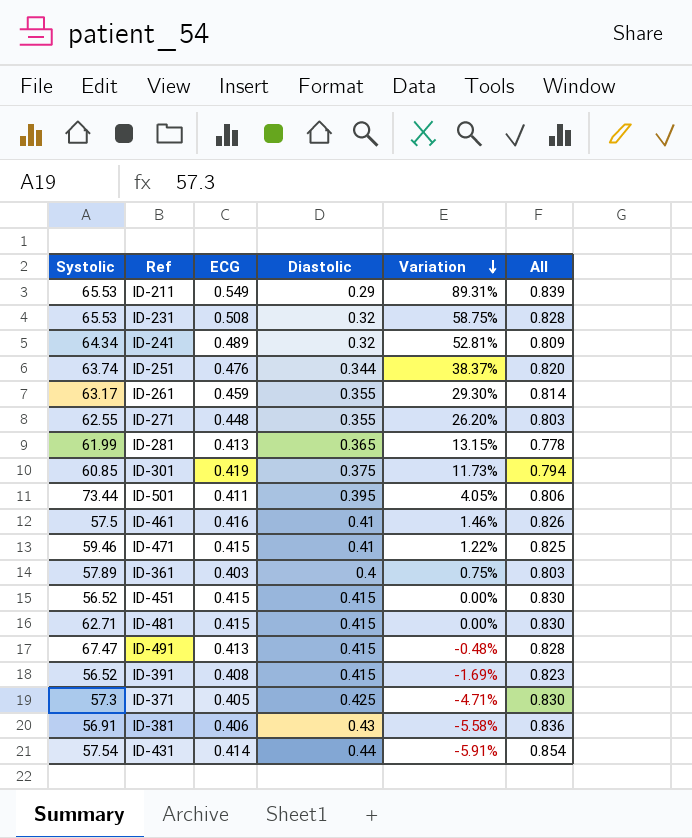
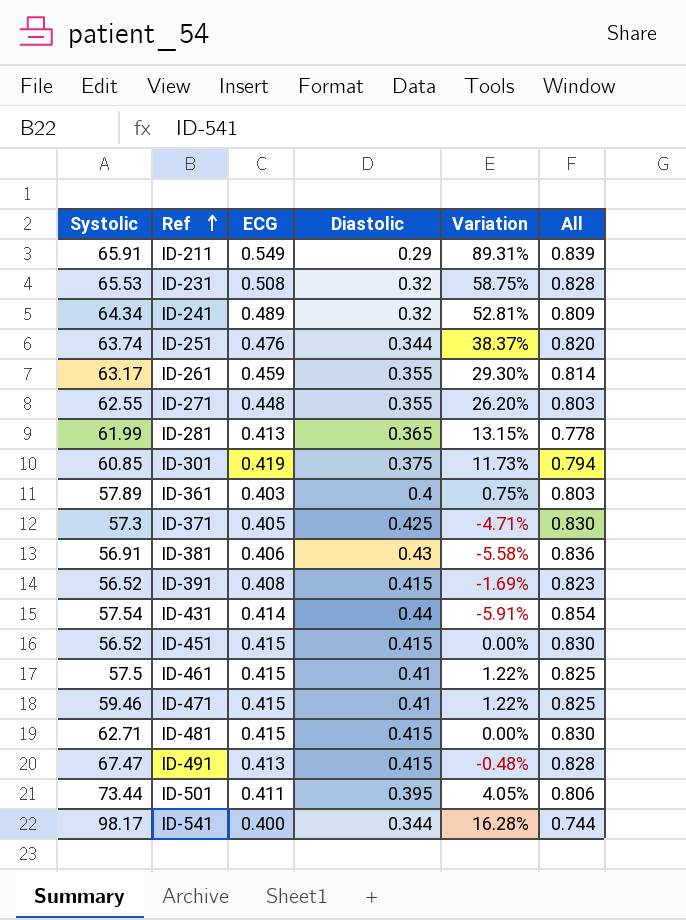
row order: Variation descending -> Ref ascending
ID-211 | Systolic: 65.53 -> 65.91
ID-461 | ECG: 0.416 -> 0.415
ID-461 | Variation: 1.46% -> 1.22%
ID-461 | All: 0.826 -> 0.825
row ID-541: none -> 98.17 | 0.400 | 0.344 | 16.28% | 0.744

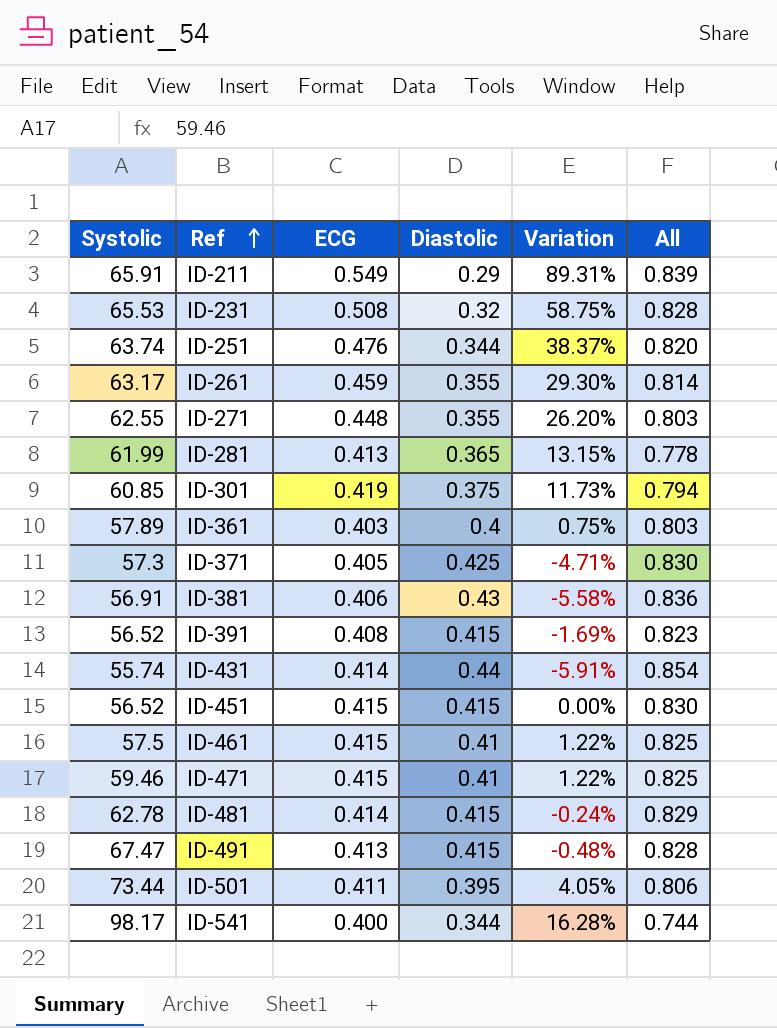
row ID-241: 64.34 | 0.489 | 0.32 | 52.81% | 0.809 -> none
ID-431 | Systolic: 57.54 -> 55.74
ID-481 | Systolic: 62.71 -> 62.78
ID-481 | ECG: 0.415 -> 0.414
ID-481 | Variation: 0.00% -> -0.24%
ID-481 | All: 0.830 -> 0.829

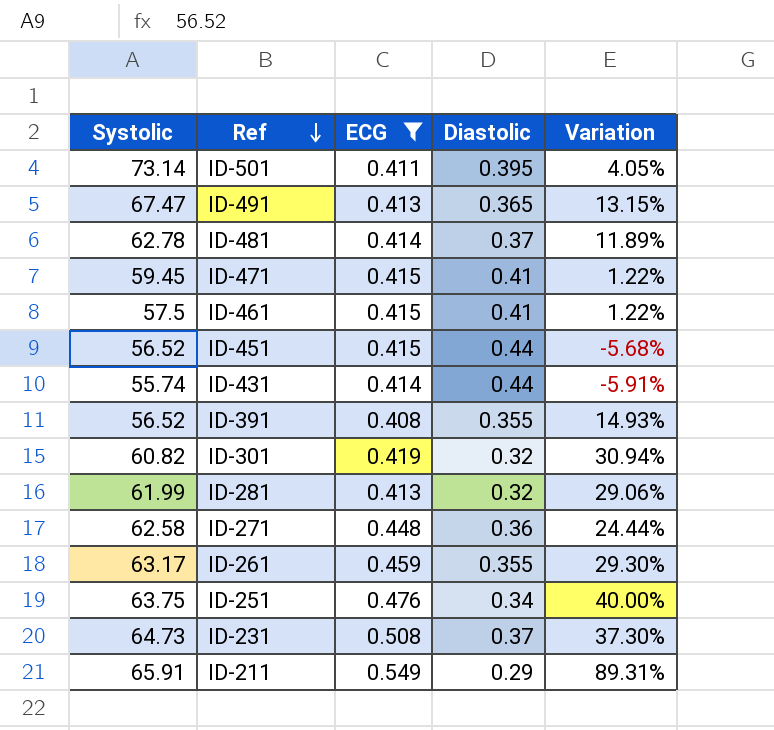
filter: none -> ECG >= 0.408
row order: Ref ascending -> Ref descending
column All | formula: [ECG] + [Diastolic] -> none
ID-501 | Systolic: 73.44 -> 73.14
ID-491 | Diastolic: 0.415 -> 0.365
ID-491 | Variation: -0.48% -> 13.15%
ID-481 | Diastolic: 0.415 -> 0.37
ID-481 | Variation: -0.24% -> 11.89%
ID-471 | Systolic: 59.46 -> 59.45
ID-451 | Diastolic: 0.415 -> 0.44
ID-451 | Variation: 0.00% -> -5.68%
ID-391 | Diastolic: 0.415 -> 0.355
ID-391 | Variation: -1.69% -> 14.93%
ID-301 | Systolic: 60.85 -> 60.82
ID-301 | Diastolic: 0.375 -> 0.32
ID-301 | Variation: 11.73% -> 30.94%
ID-281 | Diastolic: 0.365 -> 0.32
ID-281 | Variation: 13.15% -> 29.06%
ID-271 | Systolic: 62.55 -> 62.58
ID-271 | Diastolic: 0.355 -> 0.36
ID-271 | Variation: 26.20% -> 24.44%
ID-251 | Systolic: 63.74 -> 63.75
ID-251 | Diastolic: 0.344 -> 0.34
ID-251 | Variation: 38.37% -> 40.00%
ID-231 | Systolic: 65.53 -> 64.73
ID-231 | Diastolic: 0.32 -> 0.37
ID-231 | Variation: 58.75% -> 37.30%

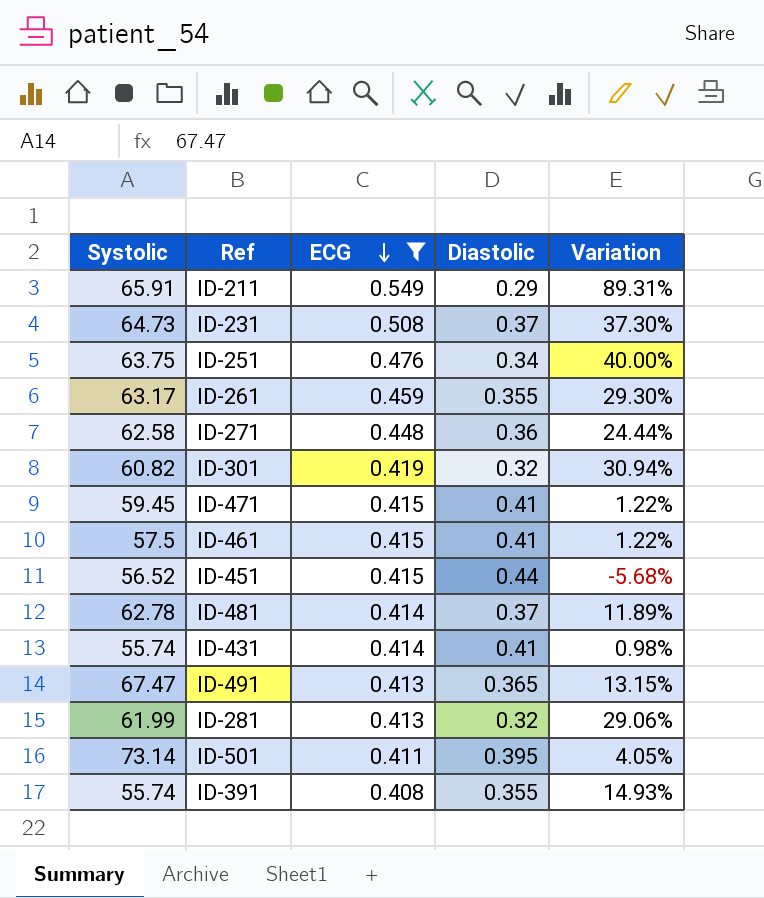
row order: Ref descending -> ECG descending
ID-431 | Diastolic: 0.44 -> 0.41
ID-431 | Variation: -5.91% -> 0.98%
ID-391 | Systolic: 56.52 -> 55.74

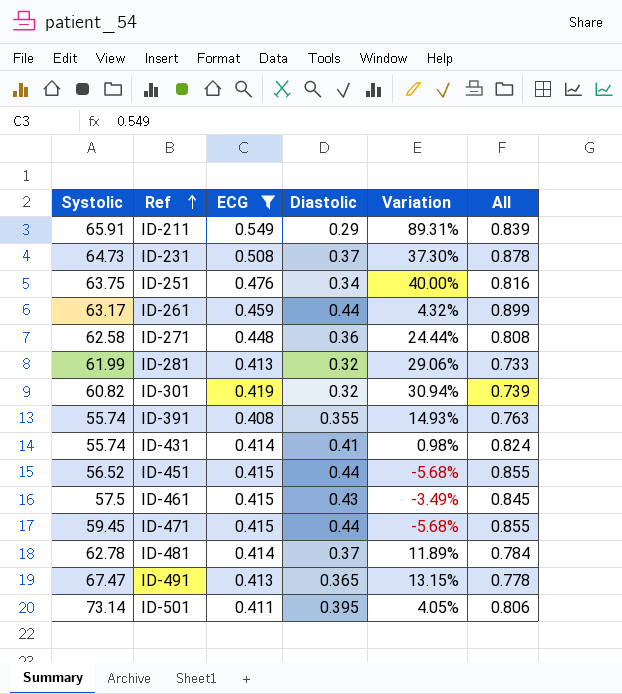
row order: ECG descending -> Ref ascending
column All | formula: none -> [ECG] + [Diastolic]
ID-261 | Diastolic: 0.355 -> 0.44
ID-261 | Variation: 29.30% -> 4.32%
ID-461 | Diastolic: 0.41 -> 0.43
ID-461 | Variation: 1.22% -> -3.49%
ID-471 | Diastolic: 0.41 -> 0.44
ID-471 | Variation: 1.22% -> -5.68%

